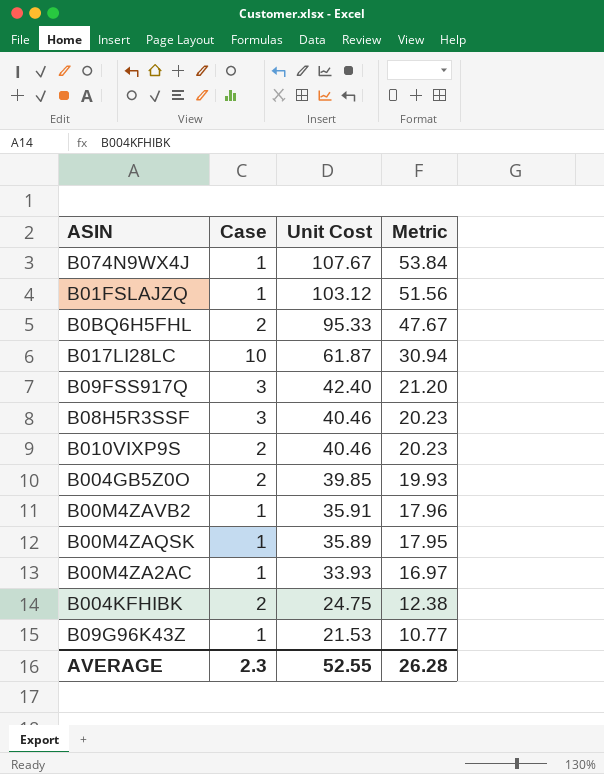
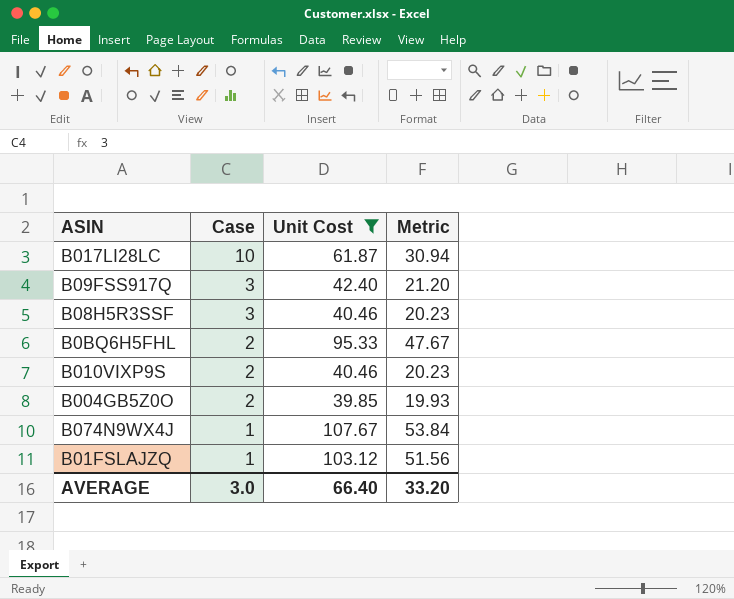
filter: none -> Unit Cost >= 39.85
row order: Unit Cost descending -> Case descending
AVERAGE | Case: 2.3 -> 3.0
AVERAGE | Unit Cost: 52.55 -> 66.40
AVERAGE | Metric: 26.28 -> 33.20

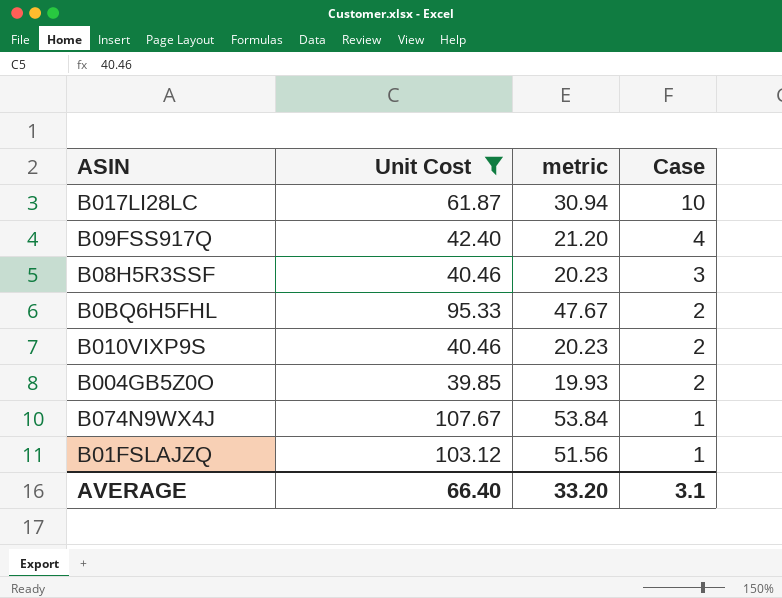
column name: Metric -> metric
column Case | position: 2 -> 4
B09FSS917Q | Case: 3 -> 4
AVERAGE | Case: 3.0 -> 3.1

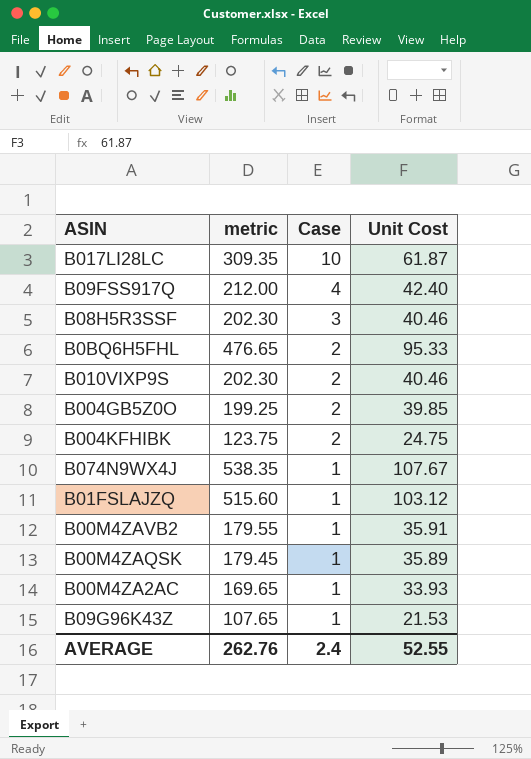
filter: Unit Cost >= 39.85 -> none
column metric | formula: [Unit Cost] * 0.5 -> [Unit Cost] * 5
column Unit Cost | position: 2 -> 4
AVERAGE | metric: 33.20 -> 262.76
AVERAGE | Case: 3.1 -> 2.4
AVERAGE | Unit Cost: 66.40 -> 52.55

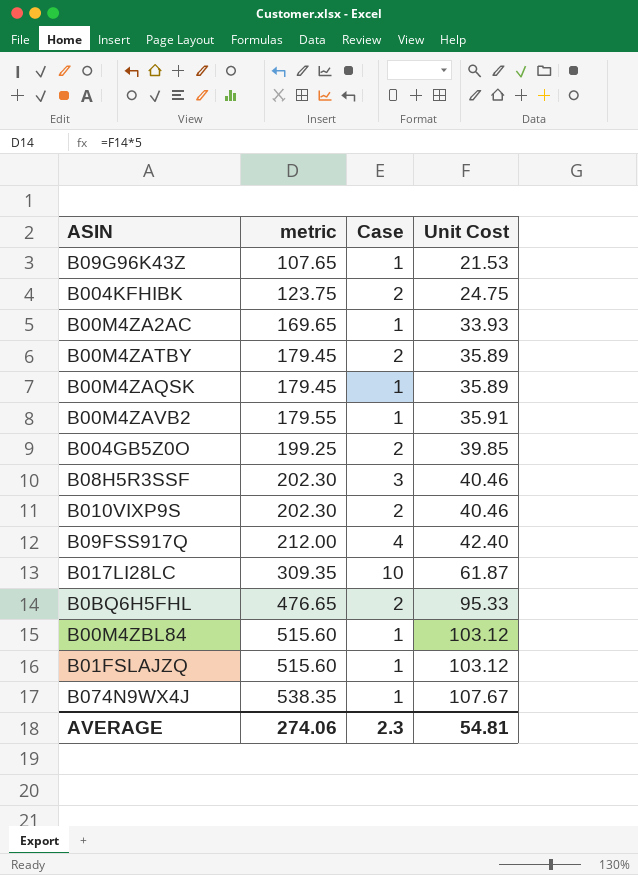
row order: Case descending -> metric ascending
row B00M4ZATBY: none -> 179.45 | 2 | 35.89
row B00M4ZBL84: none -> 515.60 | 1 | 103.12
AVERAGE | metric: 262.76 -> 274.06
AVERAGE | Case: 2.4 -> 2.3
AVERAGE | Unit Cost: 52.55 -> 54.81

